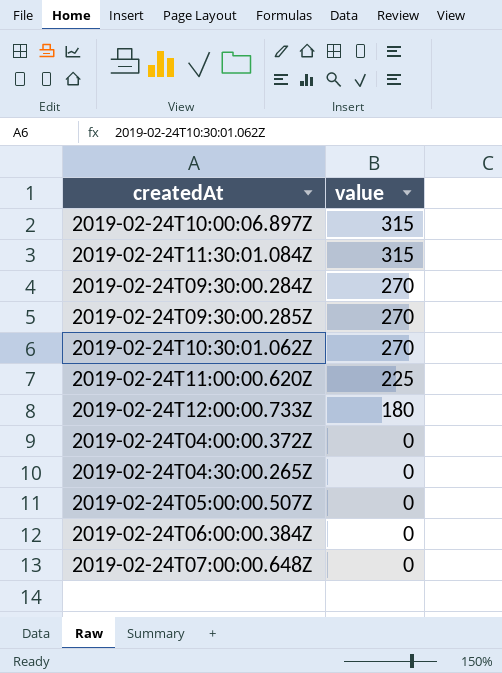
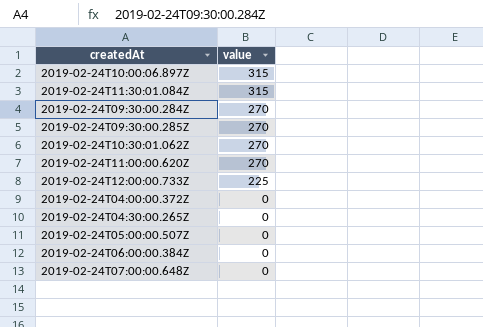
2019-02-24T11:00:00.620Z | value: 225 -> 270
2019-02-24T12:00:00.733Z | value: 180 -> 225

